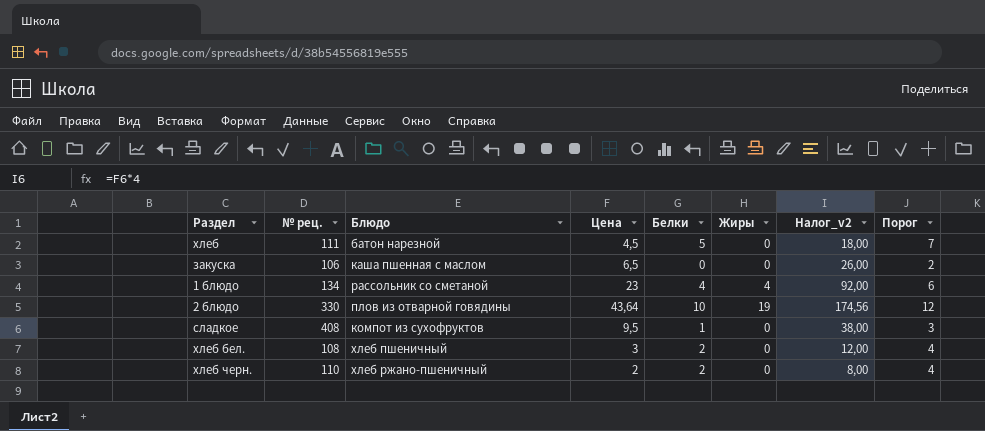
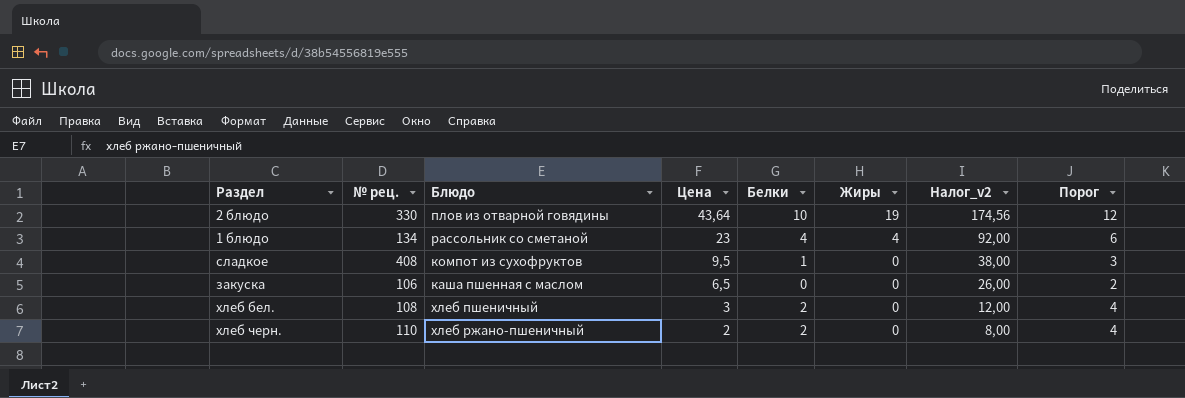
row order: none -> Цена descending
row хлеб: 111 | батон нарезной | 4,5 | 5 | 0 | 18,00 | 7 -> none

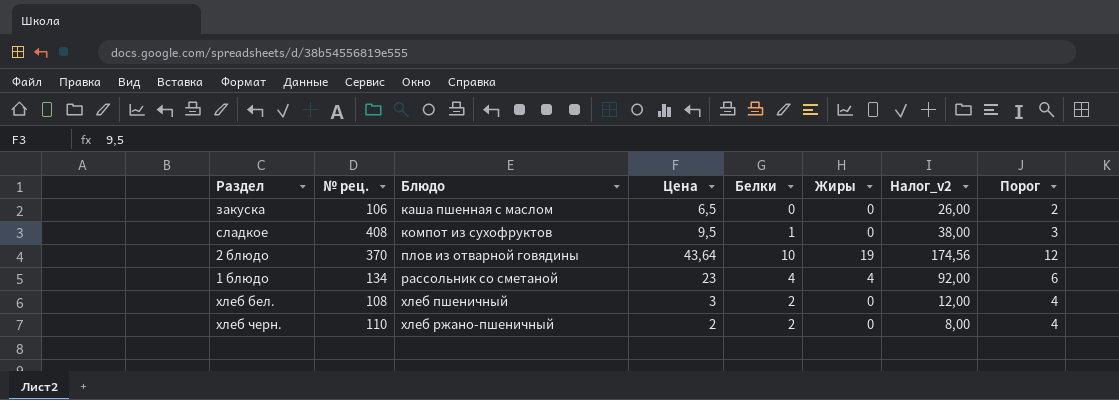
row order: Цена descending -> Блюдо ascending
2 блюдо | № рец.: 330 -> 370

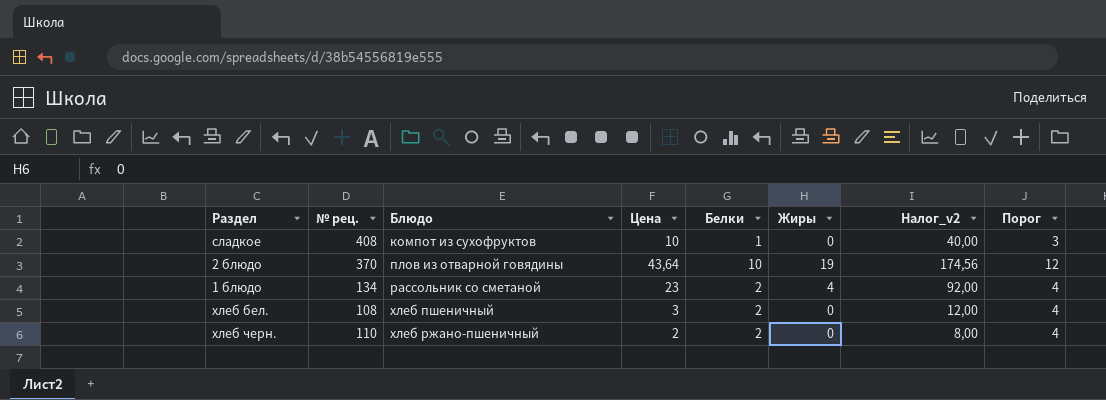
row закуска: 106 | каша пшенная с маслом | 6,5 | 0 | 0 | 26,00 | 2 -> none
сладкое | Цена: 9,5 -> 10
сладкое | Налог_v2: 38,00 -> 40,00
1 блюдо | Белки: 4 -> 2
1 блюдо | Порог: 6 -> 4

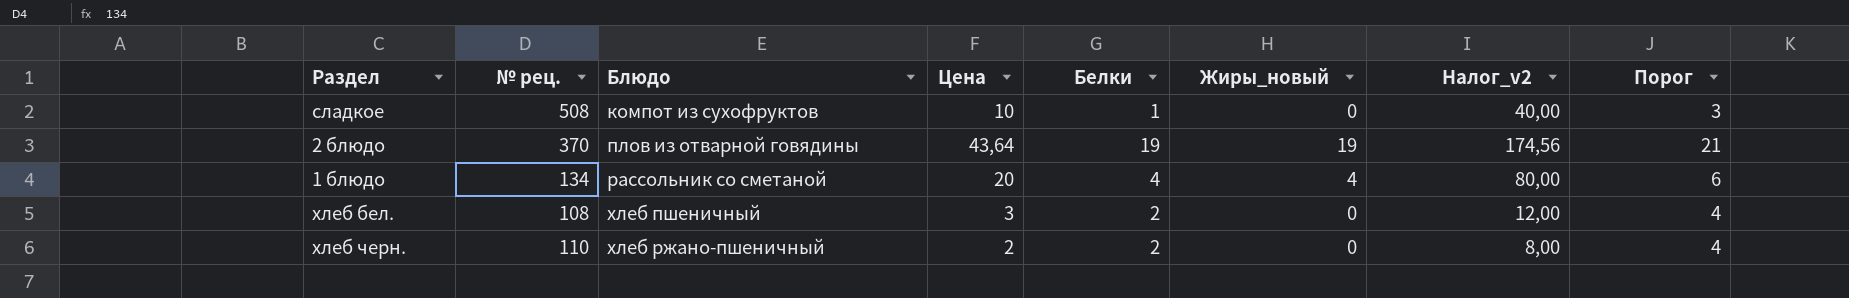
column name: Жиры -> Жиры_новый
сладкое | № рец.: 408 -> 508
2 блюдо | Белки: 10 -> 19
2 блюдо | Порог: 12 -> 21
1 блюдо | Цена: 23 -> 20
1 блюдо | Белки: 2 -> 4
1 блюдо | Налог_v2: 92,00 -> 80,00
1 блюдо | Порог: 4 -> 6

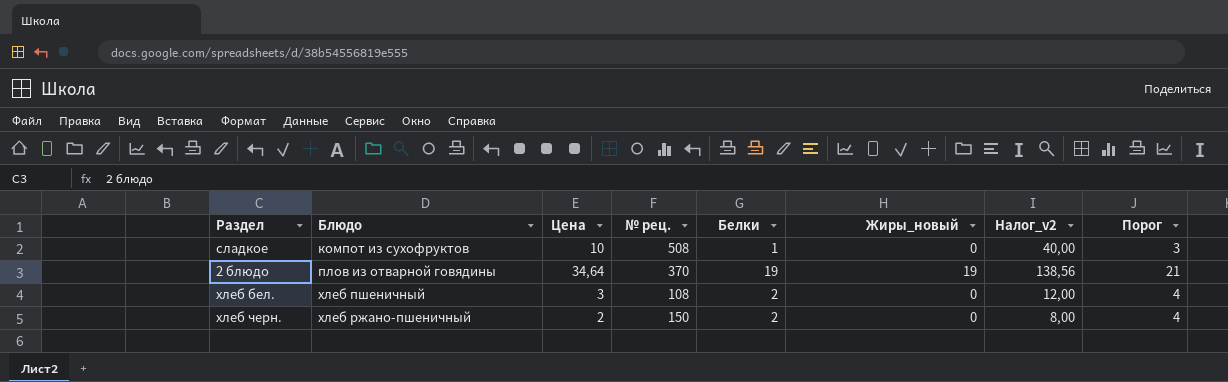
column № рец. | position: 2 -> 4
row 1 блюдо: 134 | рассольник со сметаной | 20 | 4 | 4 | 80,00 | 6 -> none
2 блюдо | Цена: 43,64 -> 34,64
2 блюдо | Налог_v2: 174,56 -> 138,56
хлеб черн. | № рец.: 110 -> 150

